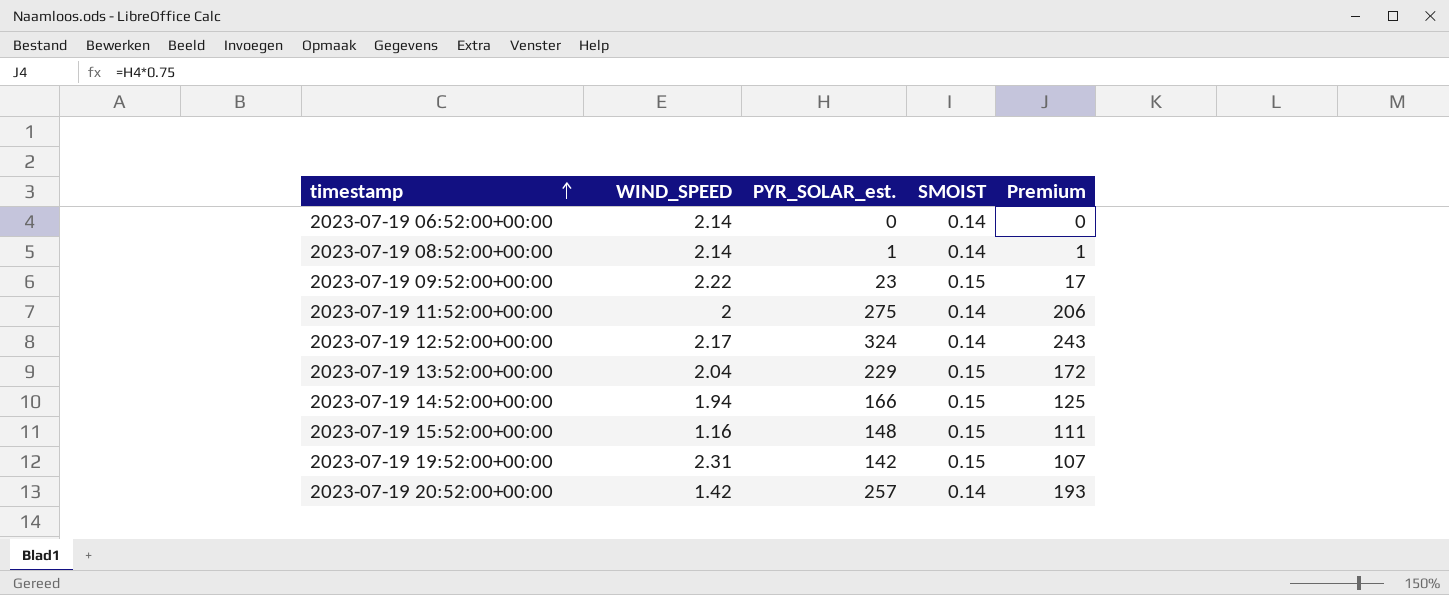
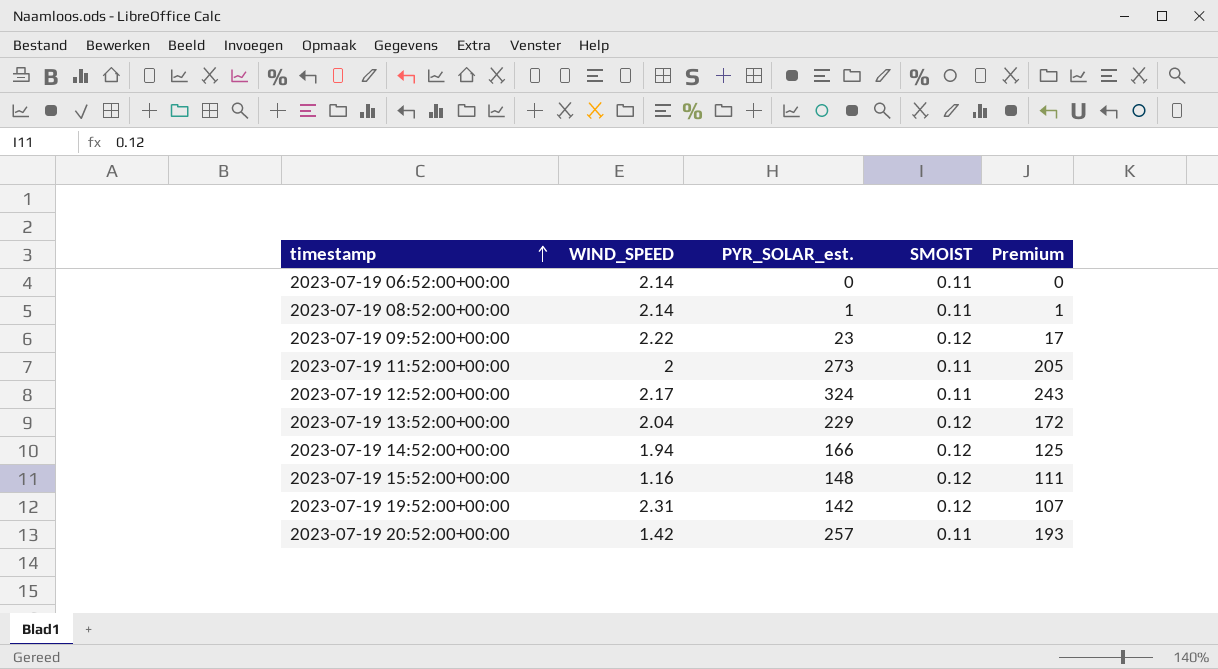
2023-07-19 06:52:00+00:00 | SMOIST: 0.14 -> 0.11
2023-07-19 08:52:00+00:00 | SMOIST: 0.14 -> 0.11
2023-07-19 09:52:00+00:00 | SMOIST: 0.15 -> 0.12
2023-07-19 11:52:00+00:00 | PYR_SOLAR_est.: 275 -> 273
2023-07-19 11:52:00+00:00 | SMOIST: 0.14 -> 0.11
2023-07-19 11:52:00+00:00 | Premium: 206 -> 205
2023-07-19 12:52:00+00:00 | SMOIST: 0.14 -> 0.11
2023-07-19 13:52:00+00:00 | SMOIST: 0.15 -> 0.12
2023-07-19 14:52:00+00:00 | SMOIST: 0.15 -> 0.12
2023-07-19 15:52:00+00:00 | SMOIST: 0.15 -> 0.12
2023-07-19 19:52:00+00:00 | SMOIST: 0.15 -> 0.12
2023-07-19 20:52:00+00:00 | SMOIST: 0.14 -> 0.11

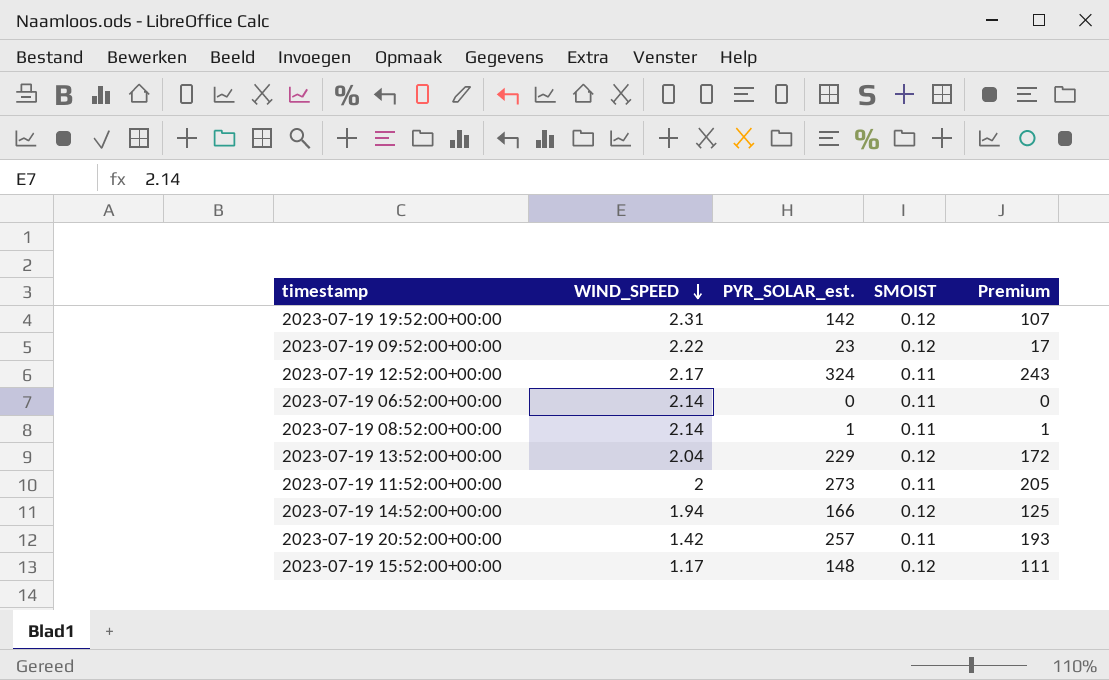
row order: timestamp ascending -> WIND_SPEED descending
2023-07-19 15:52:00+00:00 | WIND_SPEED: 1.16 -> 1.17

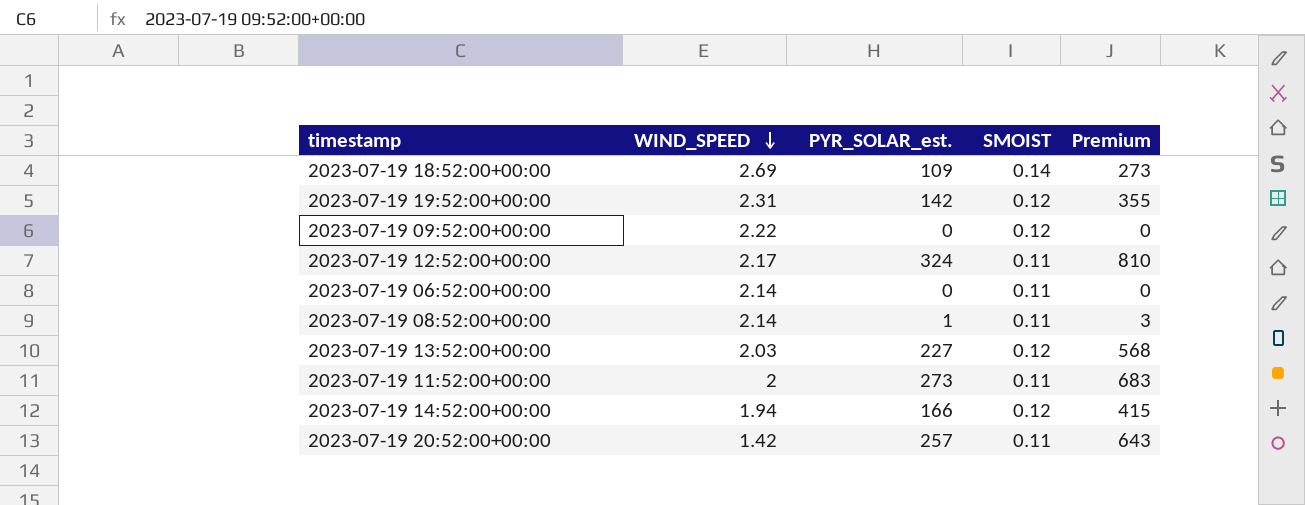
column Premium | formula: [PYR_SOLAR_est.] * 0.75 -> [PYR_SOLAR_est.] * 2.5
row 2023-07-19 15:52:00+00:00: 1.17 | 148 | 0.12 | 111 -> none
row 2023-07-19 18:52:00+00:00: none -> 2.69 | 109 | 0.14 | 273
2023-07-19 09:52:00+00:00 | PYR_SOLAR_est.: 23 -> 0
2023-07-19 13:52:00+00:00 | WIND_SPEED: 2.04 -> 2.03
2023-07-19 13:52:00+00:00 | PYR_SOLAR_est.: 229 -> 227

